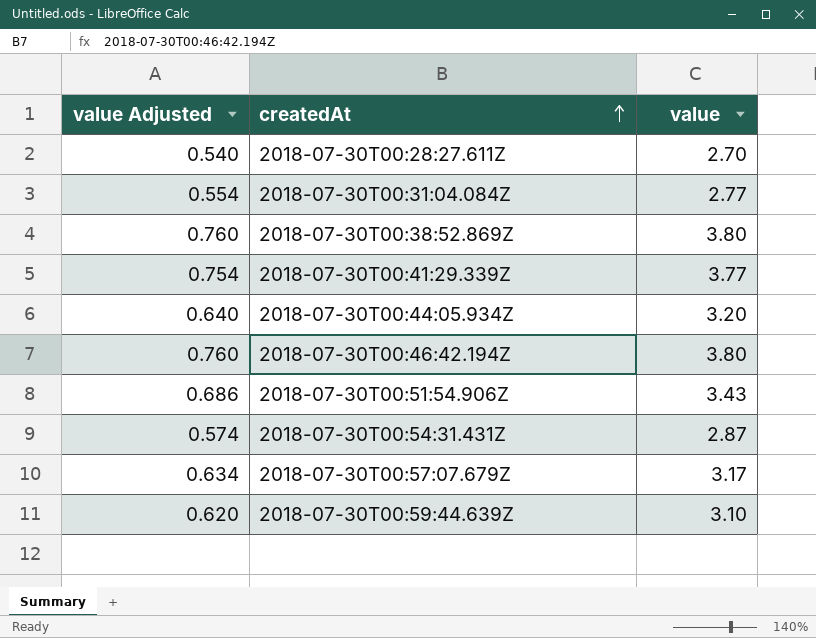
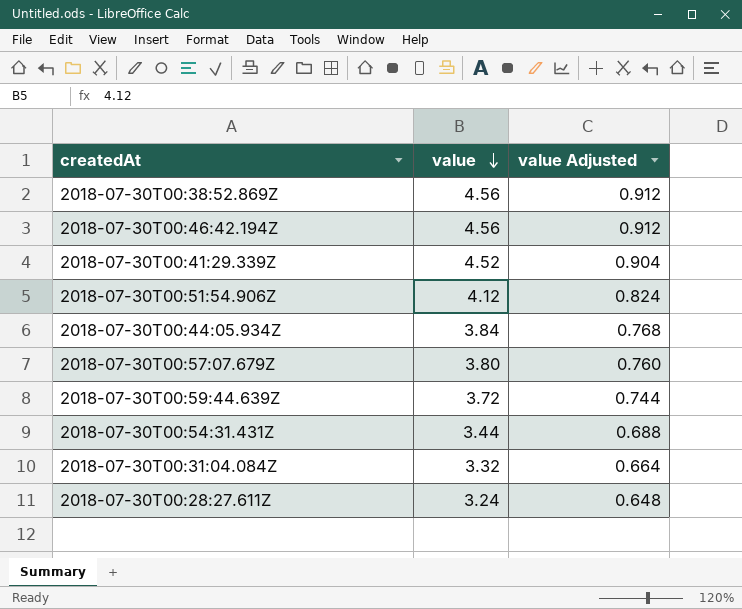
row order: createdAt ascending -> value descending
column value Adjusted | position: 1 -> 3
2018-07-30T00:38:52.869Z | value: 3.80 -> 4.56
2018-07-30T00:38:52.869Z | value Adjusted: 0.760 -> 0.912
2018-07-30T00:46:42.194Z | value: 3.80 -> 4.56
2018-07-30T00:46:42.194Z | value Adjusted: 0.760 -> 0.912
2018-07-30T00:41:29.339Z | value: 3.77 -> 4.52
2018-07-30T00:41:29.339Z | value Adjusted: 0.754 -> 0.904
2018-07-30T00:51:54.906Z | value: 3.43 -> 4.12
2018-07-30T00:51:54.906Z | value Adjusted: 0.686 -> 0.824
2018-07-30T00:44:05.934Z | value: 3.20 -> 3.84
2018-07-30T00:44:05.934Z | value Adjusted: 0.640 -> 0.768
2018-07-30T00:57:07.679Z | value: 3.17 -> 3.80
2018-07-30T00:57:07.679Z | value Adjusted: 0.634 -> 0.760
2018-07-30T00:59:44.639Z | value: 3.10 -> 3.72
2018-07-30T00:59:44.639Z | value Adjusted: 0.620 -> 0.744
2018-07-30T00:54:31.431Z | value: 2.87 -> 3.44
2018-07-30T00:54:31.431Z | value Adjusted: 0.574 -> 0.688
2018-07-30T00:31:04.084Z | value: 2.77 -> 3.32
2018-07-30T00:31:04.084Z | value Adjusted: 0.554 -> 0.664
2018-07-30T00:28:27.611Z | value: 2.70 -> 3.24
2018-07-30T00:28:27.611Z | value Adjusted: 0.540 -> 0.648

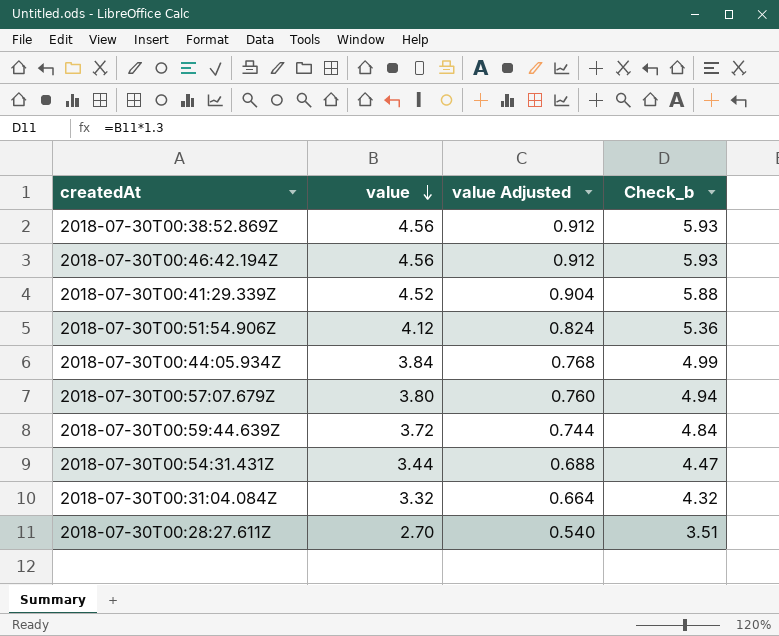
column Check_b | formula: none -> [value] * 1.3
2018-07-30T00:28:27.611Z | value: 3.24 -> 2.70
2018-07-30T00:28:27.611Z | value Adjusted: 0.648 -> 0.540

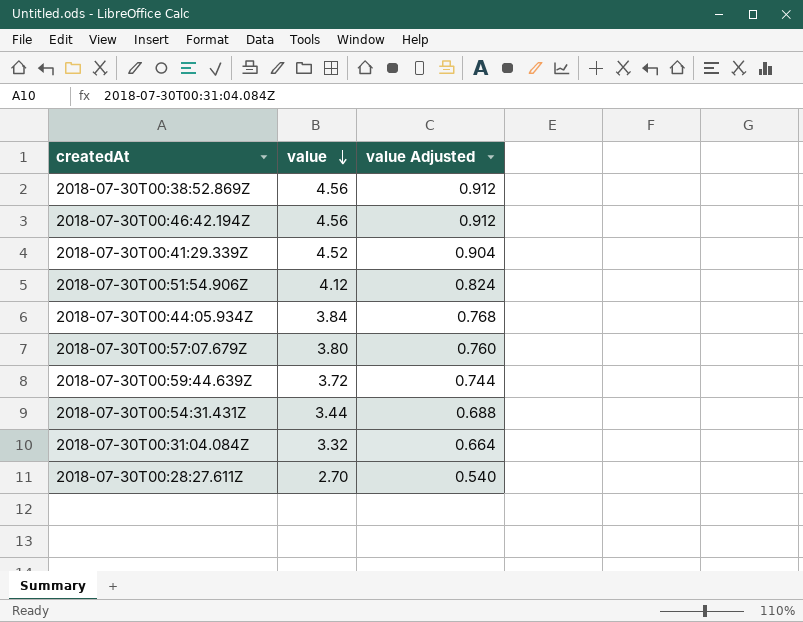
column Check_b | formula: [value] * 1.3 -> none

